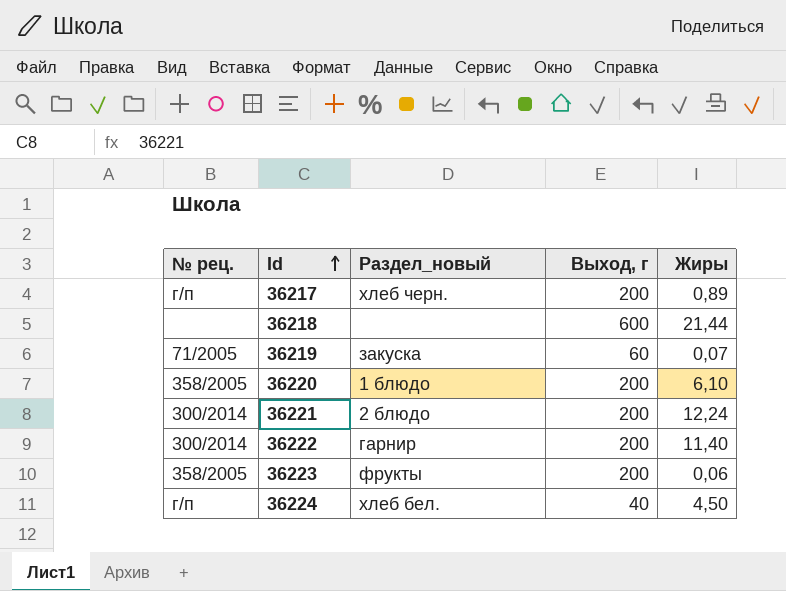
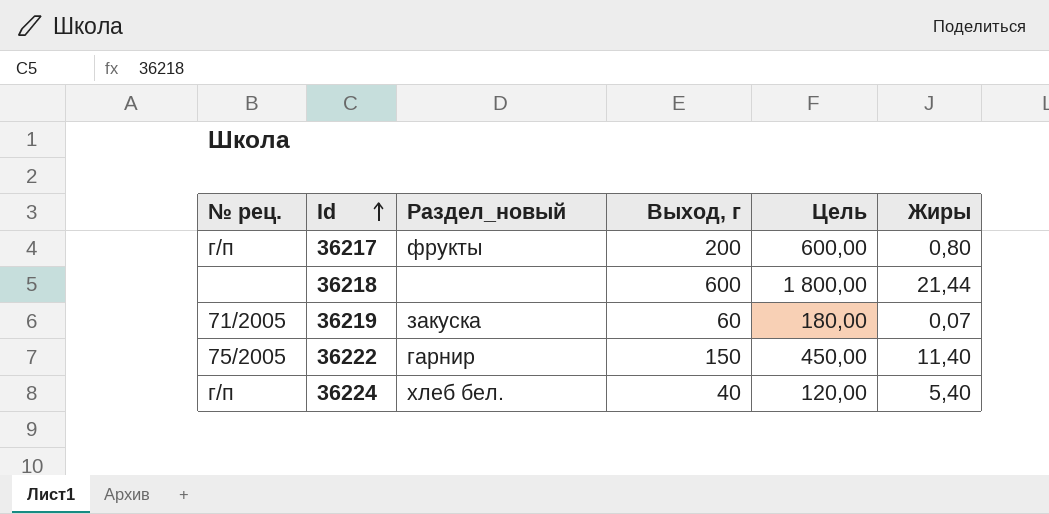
column Цель | formula: none -> [Выход, г] * 3
row 36220: 358/2005 | 1 блюдо | 200 | 6,10 -> none
row 36221: 300/2014 | 2 блюдо | 200 | 12,24 -> none
row 36223: 358/2005 | фрукты | 200 | 0,06 -> none
36217 | Раздел_новый: хлеб черн. -> фрукты
36217 | Жиры: 0,89 -> 0,80
36222 | № рец.: 300/2014 -> 75/2005
36222 | Выход, г: 200 -> 150
36224 | Жиры: 4,50 -> 5,40

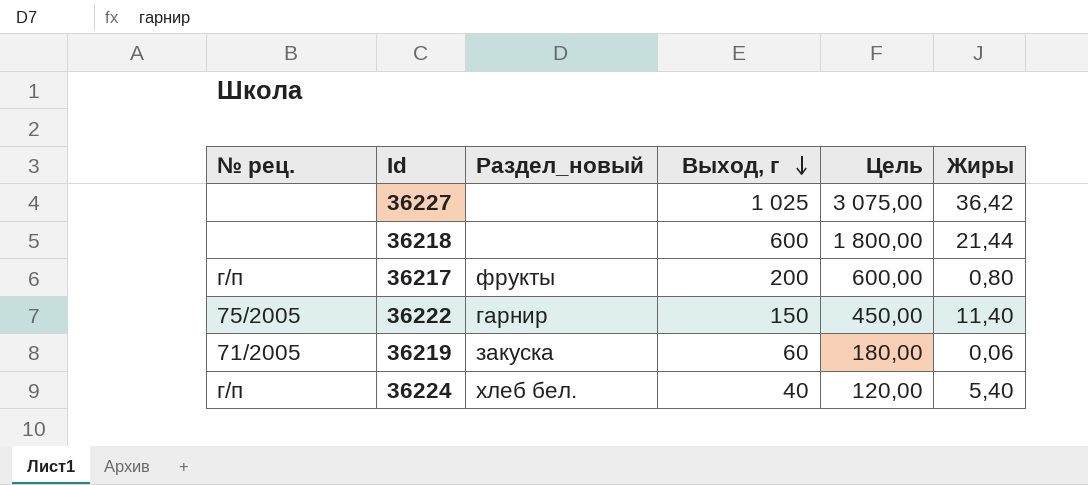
row order: Id ascending -> Выход, г descending
row 36227: none -> none | none | 1 025 | 3 075,00 | 36,42
36219 | Жиры: 0,07 -> 0,06

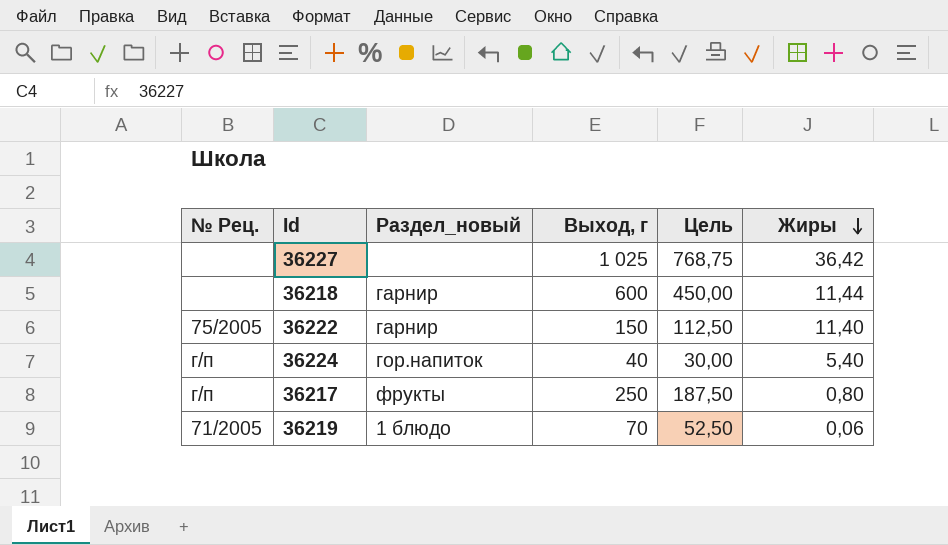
row order: Выход, г descending -> Жиры descending
column name: № рец. -> № Рец.
column Цель | formula: [Выход, г] * 3 -> [Выход, г] * 0,75
36218 | Раздел_новый: none -> гарнир
36218 | Жиры: 21,44 -> 11,44
36224 | Раздел_новый: хлеб бел. -> гор.напиток
36217 | Выход, г: 200 -> 250
36219 | Раздел_новый: закуска -> 1 блюдо
36219 | Выход, г: 60 -> 70

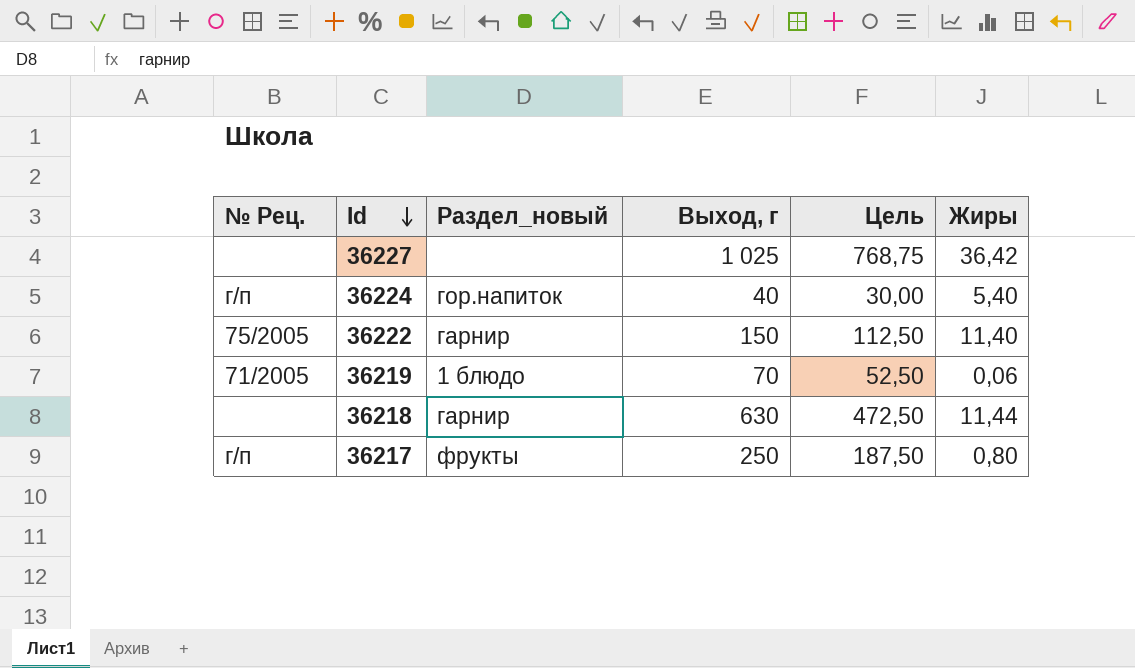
row order: Жиры descending -> Id descending
36218 | Выход, г: 600 -> 630
36218 | Цель: 450,00 -> 472,50

